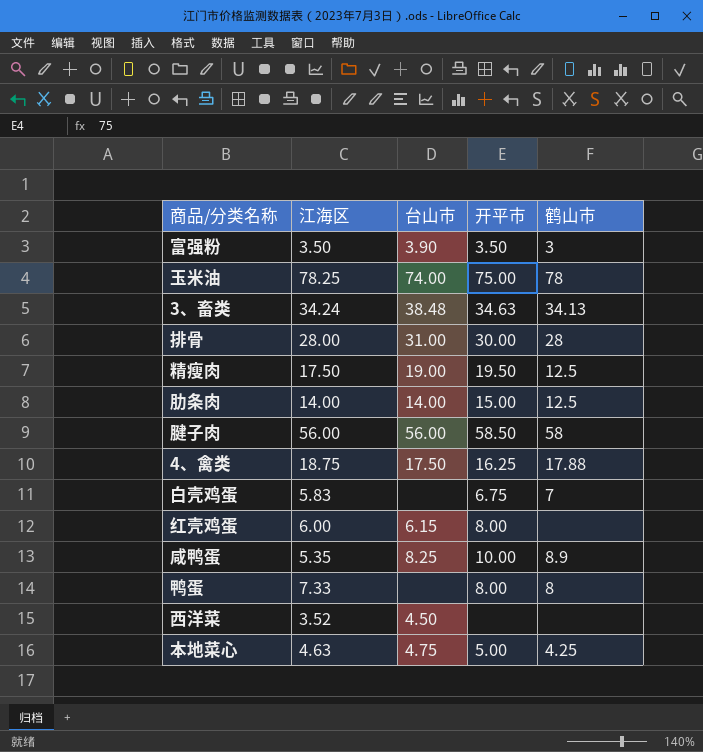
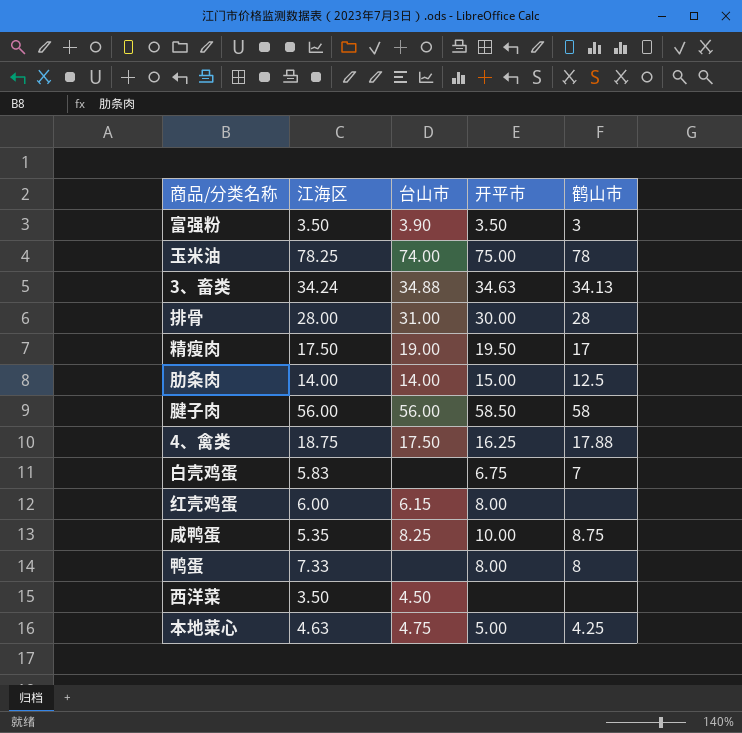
3、畜类 | 台山市: 38.48 -> 34.88
精瘦肉 | 鹤山市: 12.5 -> 17
咸鸭蛋 | 鹤山市: 8.9 -> 8.75
西洋菜 | 江海区: 3.52 -> 3.50

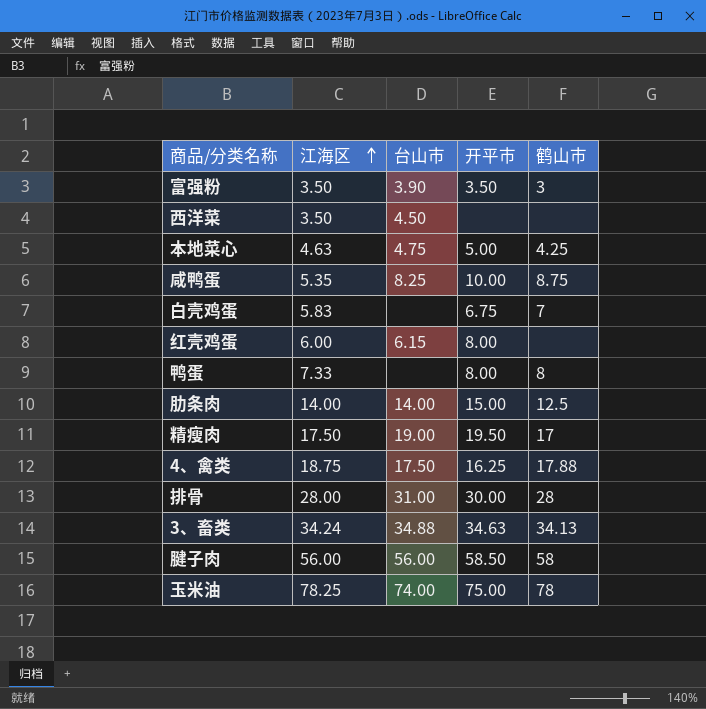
row order: none -> 江海区 ascending

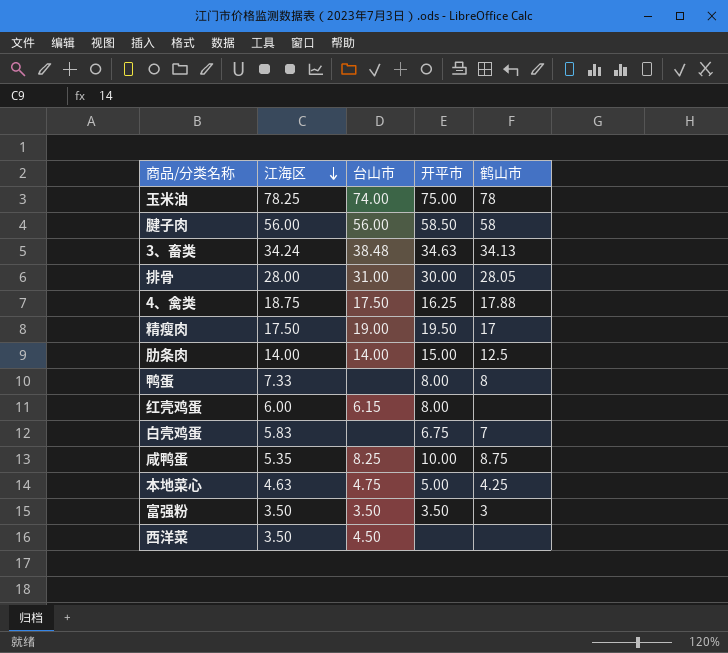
row order: 江海区 ascending -> 江海区 descending
3、畜类 | 台山市: 34.88 -> 38.48
排骨 | 鹤山市: 28 -> 28.05
富强粉 | 台山市: 3.90 -> 3.50

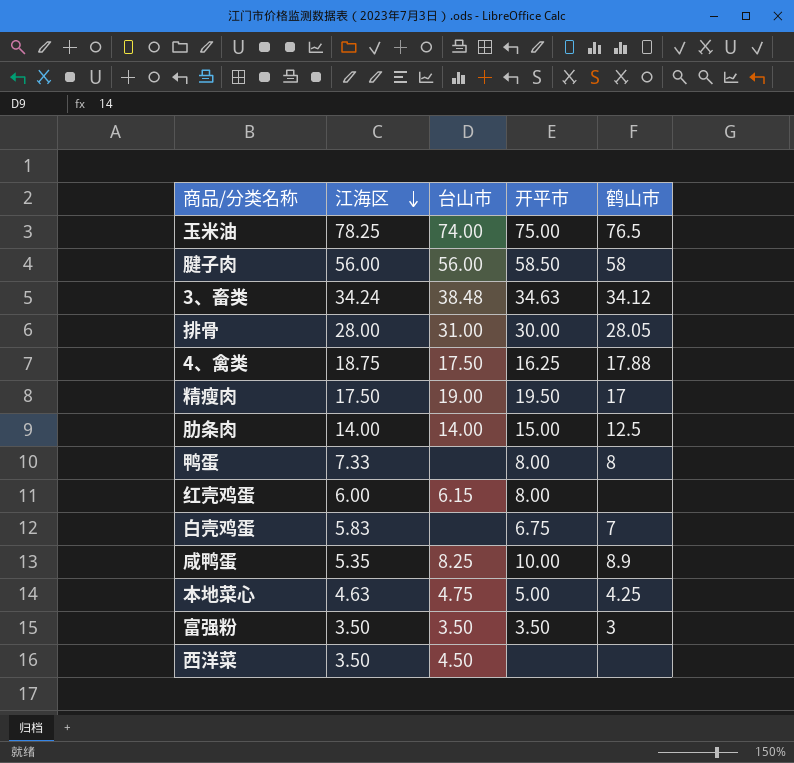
玉米油 | 鹤山市: 78 -> 76.5
3、畜类 | 鹤山市: 34.13 -> 34.12
咸鸭蛋 | 鹤山市: 8.75 -> 8.9

